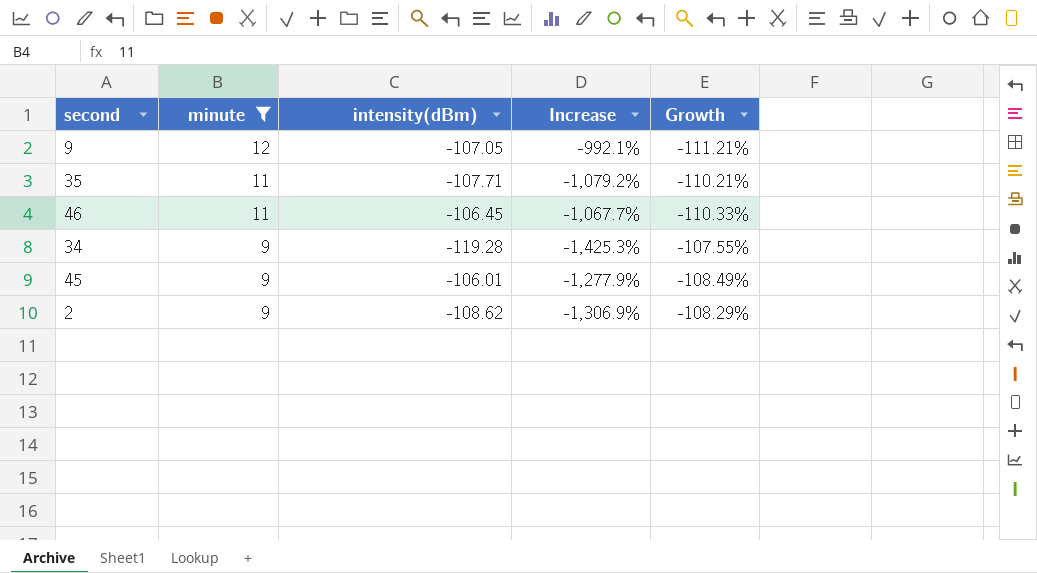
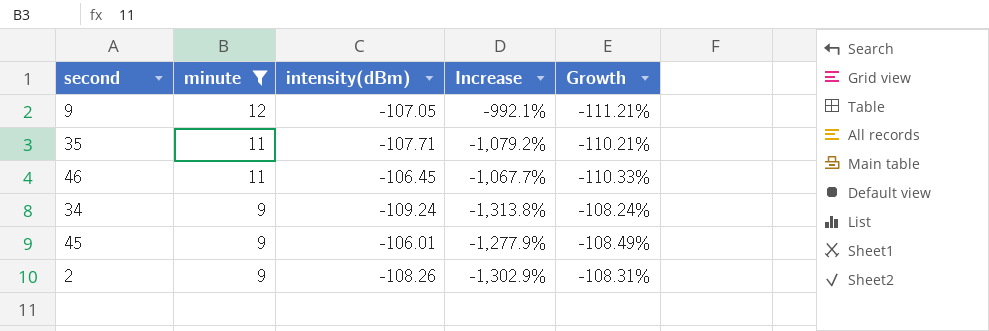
34 | intensity(dBm): -119.28 -> -109.24
34 | Increase: -1,425.3% -> -1,313.8%
34 | Growth: -107.55% -> -108.24%
2 | intensity(dBm): -108.62 -> -108.26
2 | Increase: -1,306.9% -> -1,302.9%
2 | Growth: -108.29% -> -108.31%

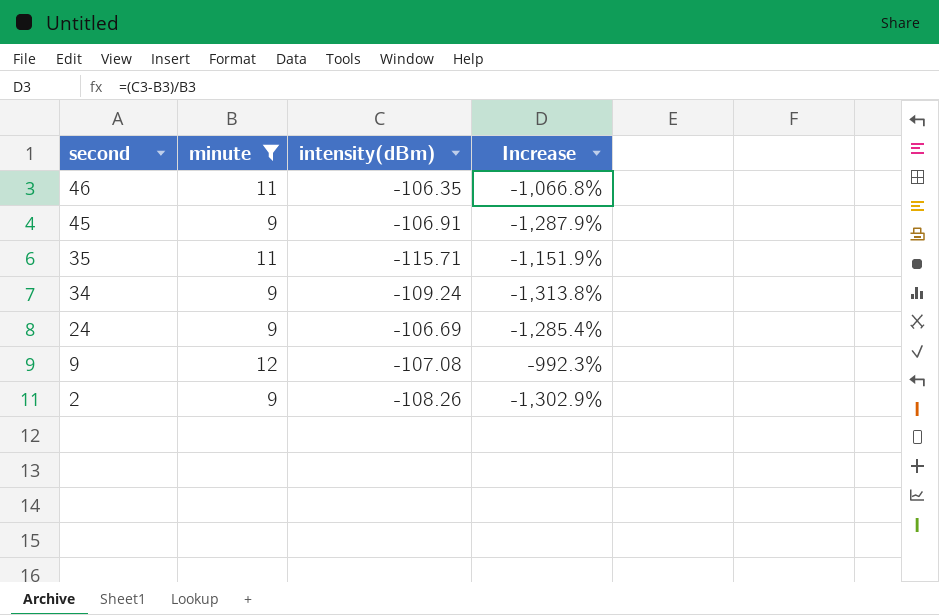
row order: minute descending -> second descending
column Growth | formula: ([minute] - [intensity(dBm)]) / [intensity(dBm)] -> none
46 | intensity(dBm): -106.45 -> -106.35
46 | Increase: -1,067.7% -> -1,066.8%
45 | intensity(dBm): -106.01 -> -106.91
45 | Increase: -1,277.9% -> -1,287.9%
35 | intensity(dBm): -107.71 -> -115.71
35 | Increase: -1,079.2% -> -1,151.9%
row 24: none -> 9 | -106.69 | -1,285.4%
9 | intensity(dBm): -107.05 -> -107.08
9 | Increase: -992.1% -> -992.3%

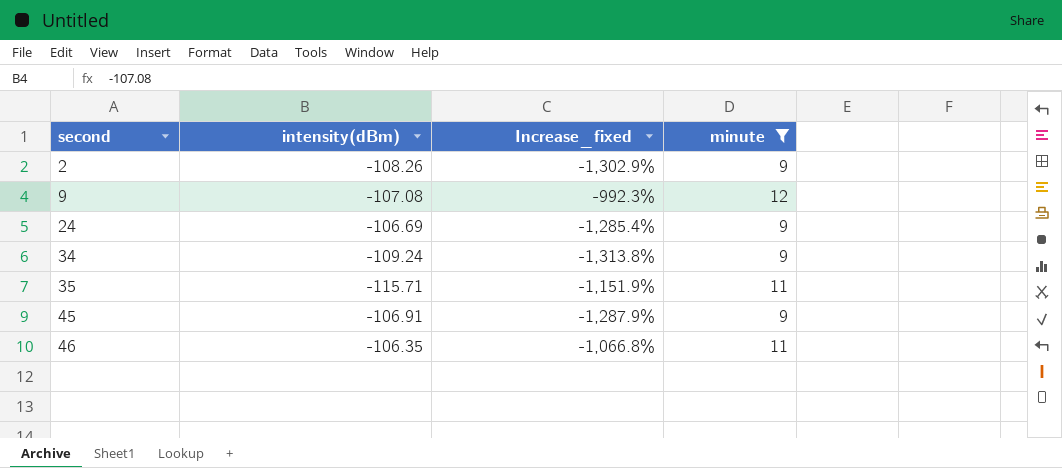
row order: second descending -> second ascending
column name: Increase -> Increase_fixed
column minute | position: 2 -> 4

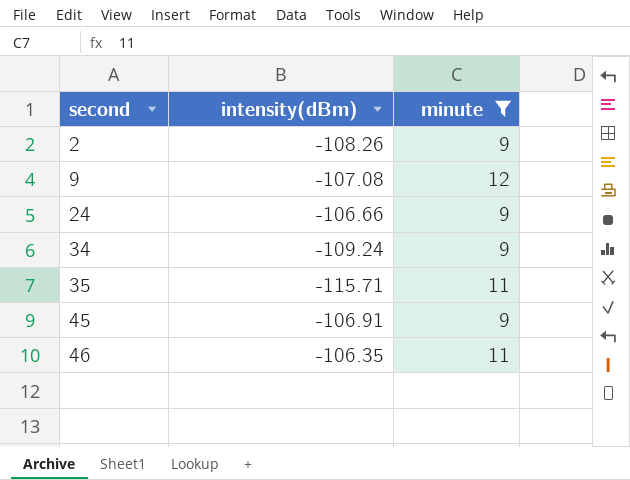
column Increase_fixed | formula: ([intensity(dBm)] - [minute]) / [minute] -> none
24 | intensity(dBm): -106.69 -> -106.66

